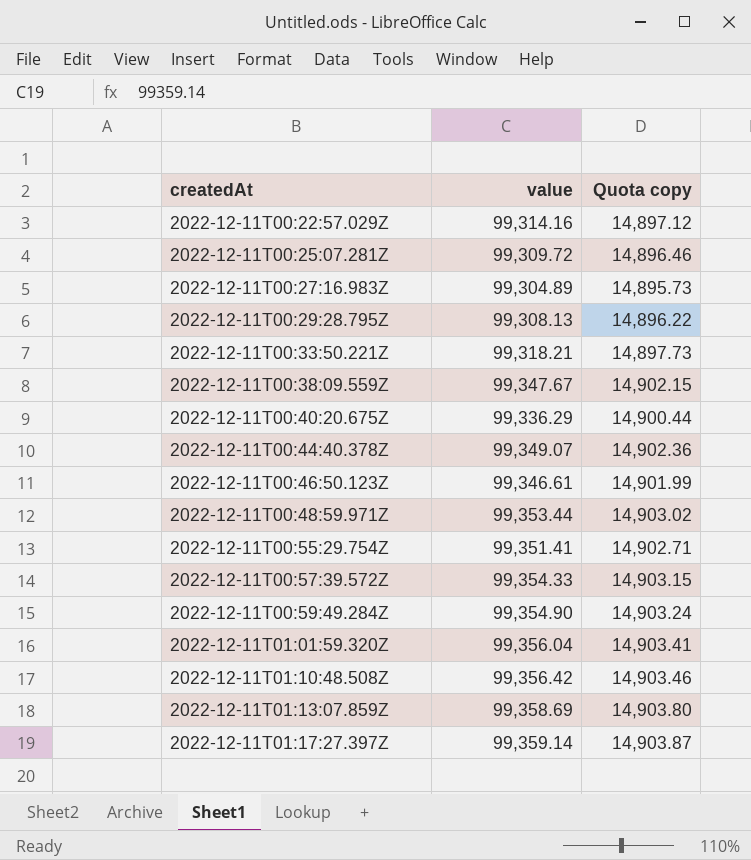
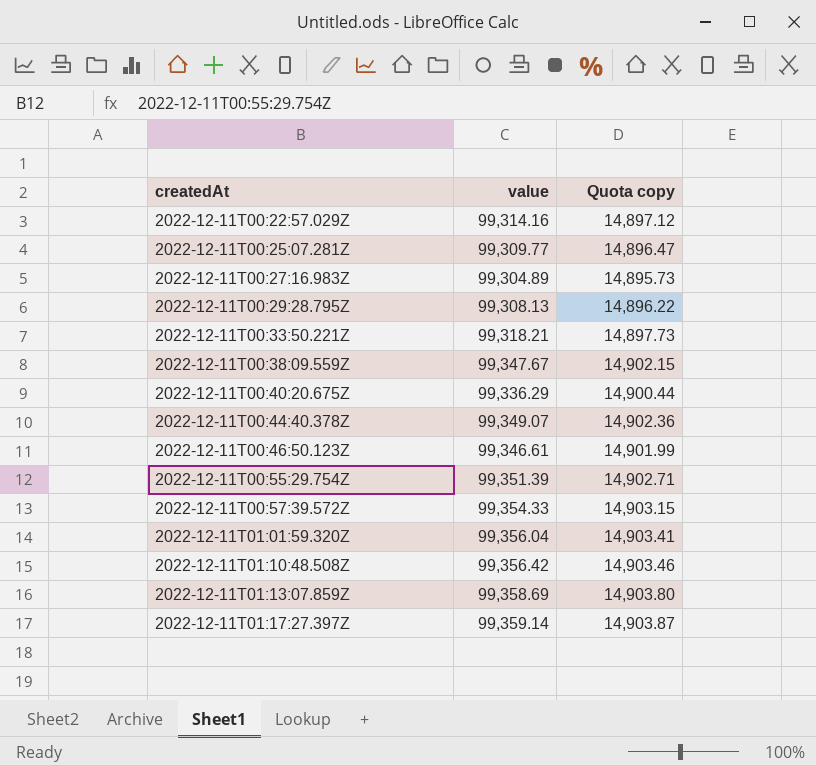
row 2022-12-11T00:48:59.971Z: 99,353.44 | 14,903.02 -> none
row 2022-12-11T00:59:49.284Z: 99,354.90 | 14,903.24 -> none
2022-12-11T00:25:07.281Z | value: 99,309.72 -> 99,309.77
2022-12-11T00:25:07.281Z | Quota copy: 14,896.46 -> 14,896.47
2022-12-11T00:55:29.754Z | value: 99,351.41 -> 99,351.39

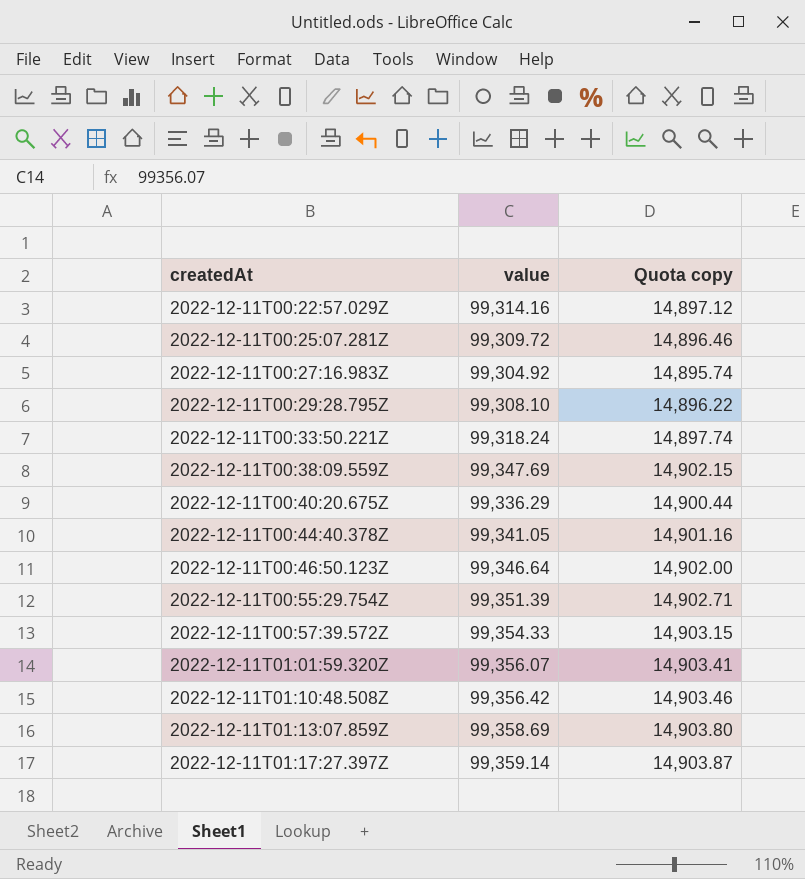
2022-12-11T00:25:07.281Z | value: 99,309.77 -> 99,309.72
2022-12-11T00:25:07.281Z | Quota copy: 14,896.47 -> 14,896.46
2022-12-11T00:27:16.983Z | value: 99,304.89 -> 99,304.92
2022-12-11T00:27:16.983Z | Quota copy: 14,895.73 -> 14,895.74
2022-12-11T00:29:28.795Z | value: 99,308.13 -> 99,308.10
2022-12-11T00:33:50.221Z | value: 99,318.21 -> 99,318.24
2022-12-11T00:33:50.221Z | Quota copy: 14,897.73 -> 14,897.74
2022-12-11T00:38:09.559Z | value: 99,347.67 -> 99,347.69
2022-12-11T00:44:40.378Z | value: 99,349.07 -> 99,341.05
2022-12-11T00:44:40.378Z | Quota copy: 14,902.36 -> 14,901.16
2022-12-11T00:46:50.123Z | value: 99,346.61 -> 99,346.64
2022-12-11T00:46:50.123Z | Quota copy: 14,901.99 -> 14,902.00
2022-12-11T01:01:59.320Z | value: 99,356.04 -> 99,356.07

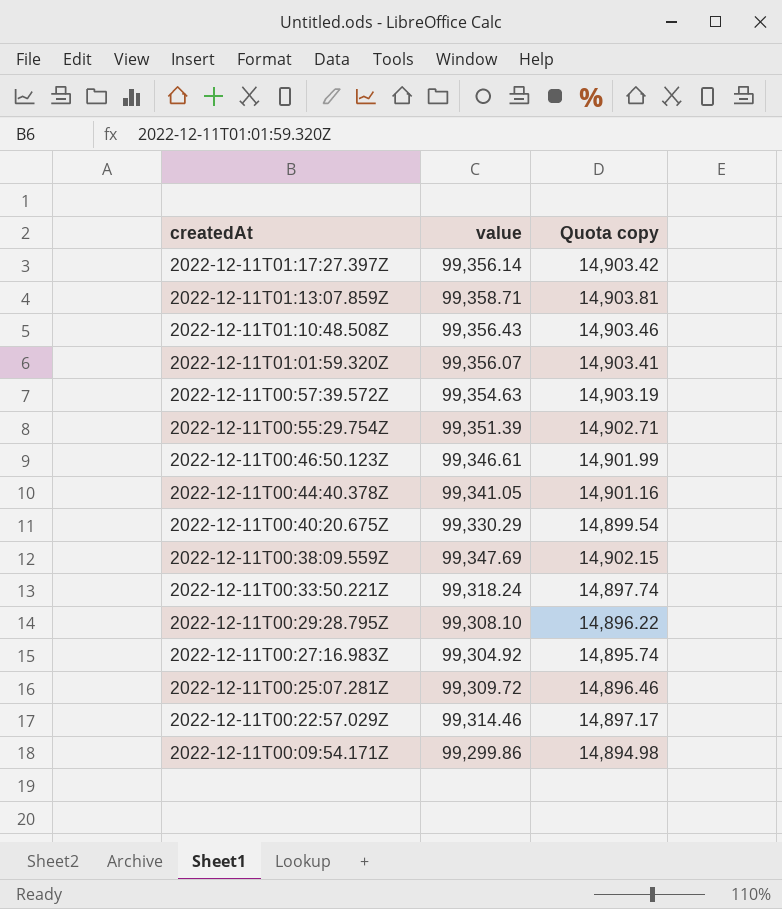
row order: createdAt ascending -> createdAt descending
2022-12-11T01:17:27.397Z | value: 99,359.14 -> 99,356.14
2022-12-11T01:17:27.397Z | Quota copy: 14,903.87 -> 14,903.42
2022-12-11T01:13:07.859Z | value: 99,358.69 -> 99,358.71
2022-12-11T01:13:07.859Z | Quota copy: 14,903.80 -> 14,903.81
2022-12-11T01:10:48.508Z | value: 99,356.42 -> 99,356.43
2022-12-11T00:57:39.572Z | value: 99,354.33 -> 99,354.63
2022-12-11T00:57:39.572Z | Quota copy: 14,903.15 -> 14,903.19
2022-12-11T00:46:50.123Z | value: 99,346.64 -> 99,346.61
2022-12-11T00:46:50.123Z | Quota copy: 14,902.00 -> 14,901.99
2022-12-11T00:40:20.675Z | value: 99,336.29 -> 99,330.29
2022-12-11T00:40:20.675Z | Quota copy: 14,900.44 -> 14,899.54
2022-12-11T00:22:57.029Z | value: 99,314.16 -> 99,314.46
2022-12-11T00:22:57.029Z | Quota copy: 14,897.12 -> 14,897.17
row 2022-12-11T00:09:54.171Z: none -> 99,299.86 | 14,894.98

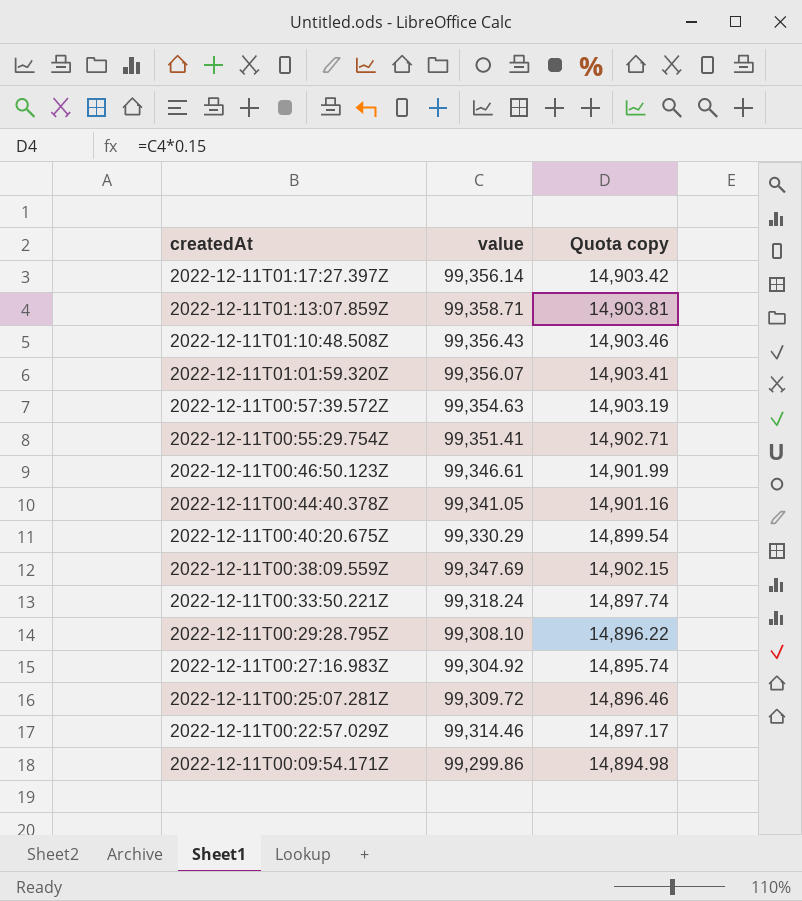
2022-12-11T00:55:29.754Z | value: 99,351.39 -> 99,351.41

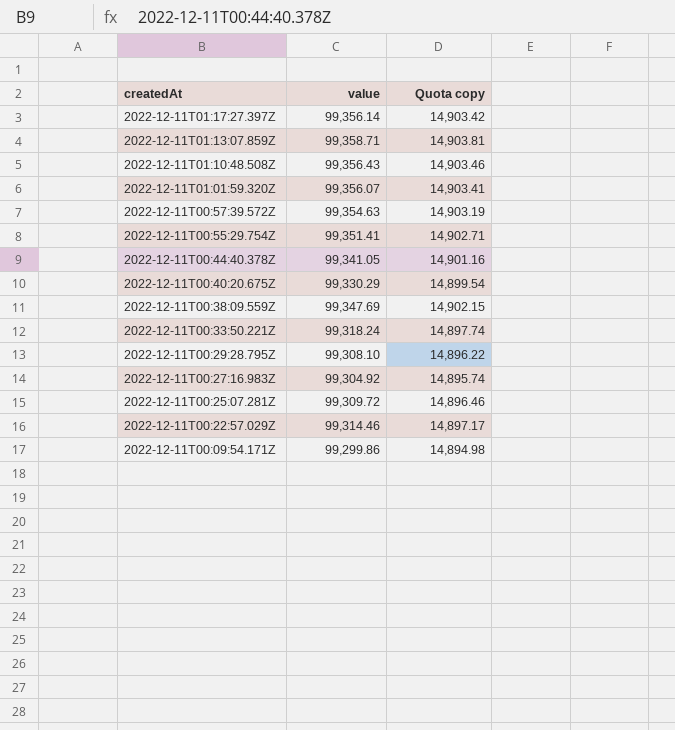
row 2022-12-11T00:46:50.123Z: 99,346.61 | 14,901.99 -> none

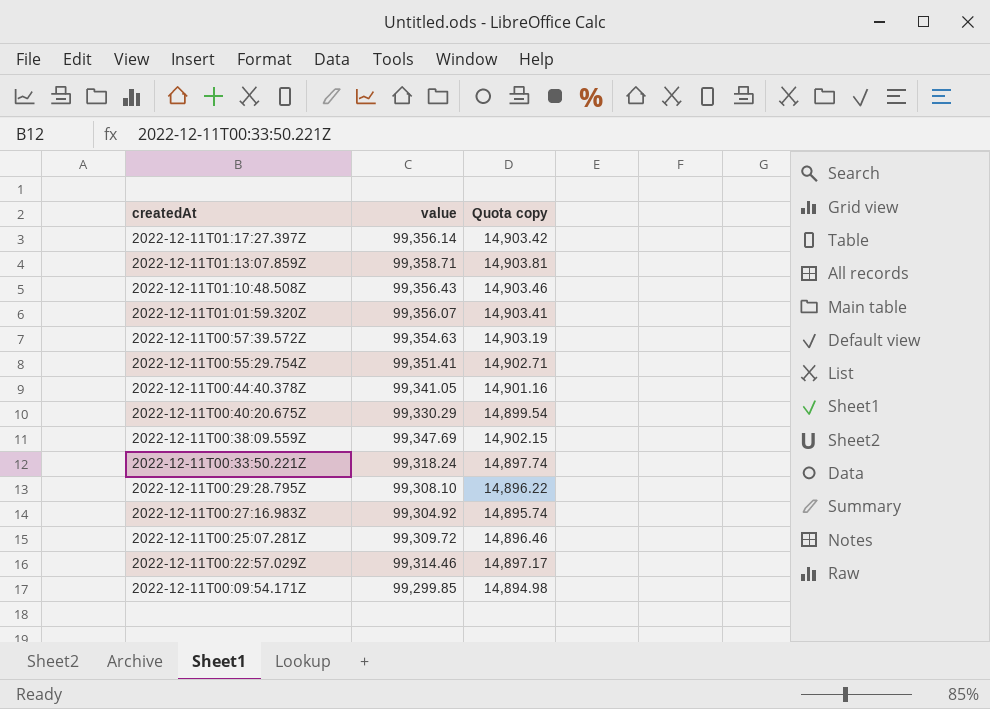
2022-12-11T00:09:54.171Z | value: 99,299.86 -> 99,299.85

